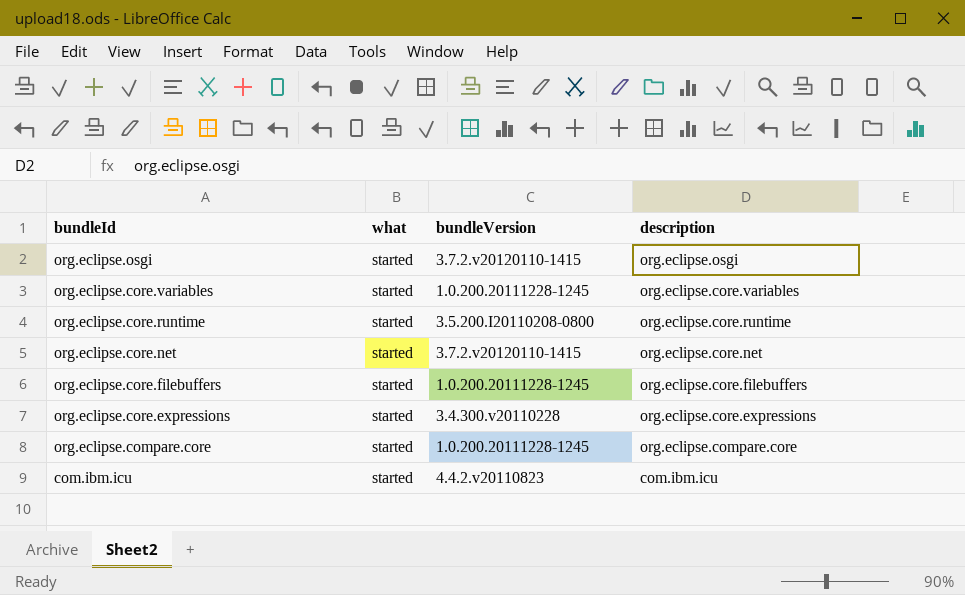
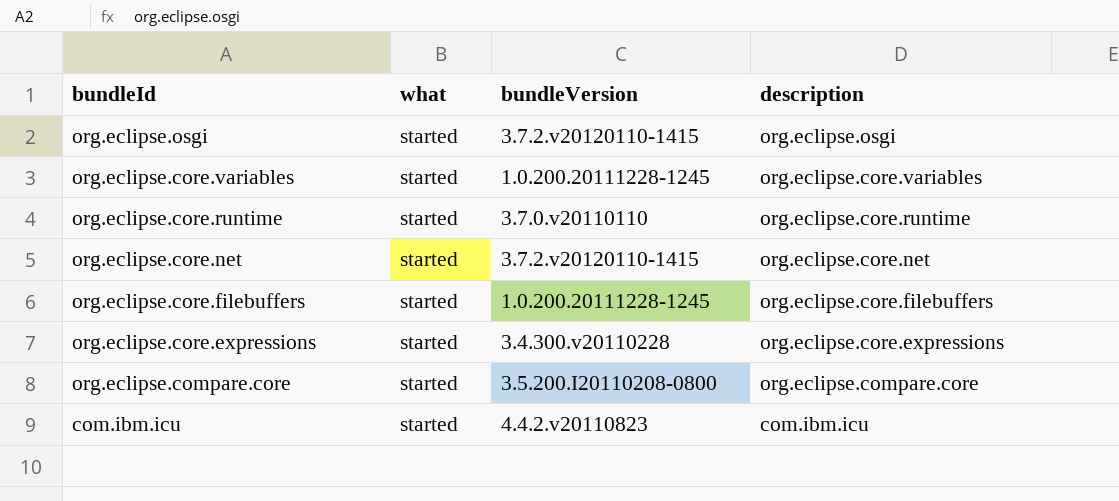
org.eclipse.core.runtime | bundleVersion: 3.5.200.I20110208-0800 -> 3.7.0.v20110110
org.eclipse.compare.core | bundleVersion: 1.0.200.20111228-1245 -> 3.5.200.I20110208-0800

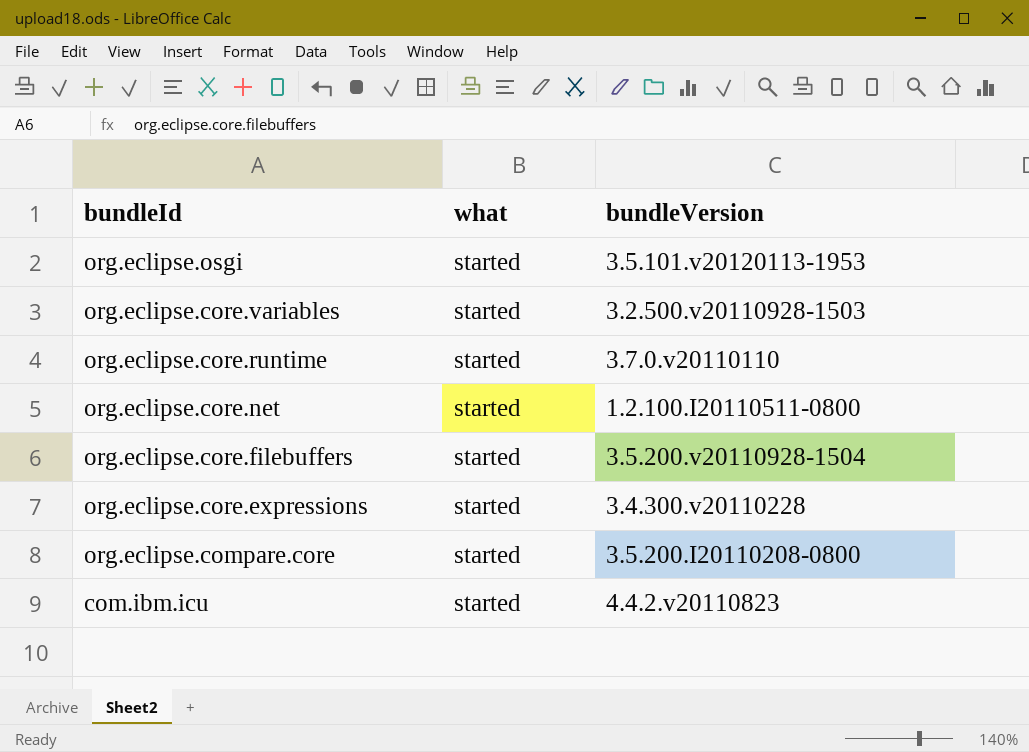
column description | position: 4 -> none
org.eclipse.osgi | bundleVersion: 3.7.2.v20120110-1415 -> 3.5.101.v20120113-1953
org.eclipse.core.variables | bundleVersion: 1.0.200.20111228-1245 -> 3.2.500.v20110928-1503
org.eclipse.core.net | bundleVersion: 3.7.2.v20120110-1415 -> 1.2.100.I20110511-0800
org.eclipse.core.filebuffers | bundleVersion: 1.0.200.20111228-1245 -> 3.5.200.v20110928-1504

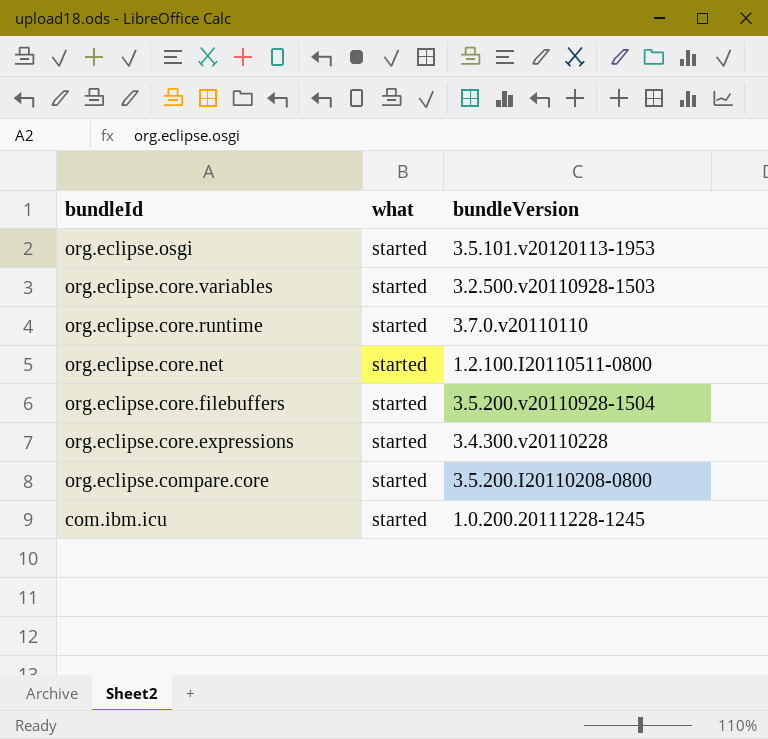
com.ibm.icu | bundleVersion: 4.4.2.v20110823 -> 1.0.200.20111228-1245

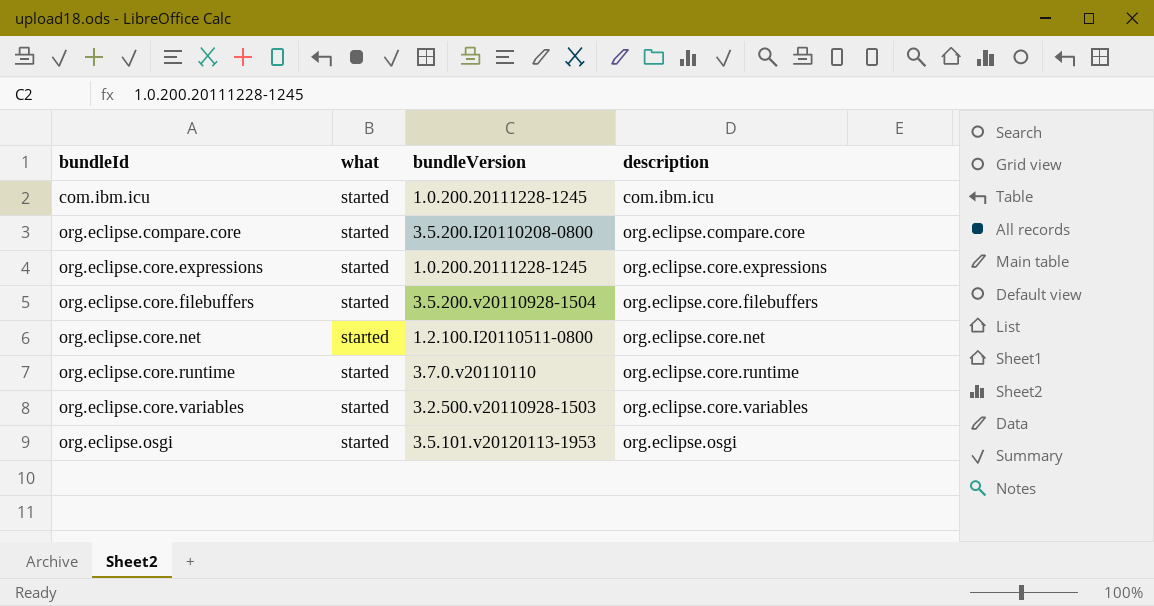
row order: bundleId descending -> bundleId ascending
column description | position: none -> 4
org.eclipse.core.expressions | bundleVersion: 3.4.300.v20110228 -> 1.0.200.20111228-1245

